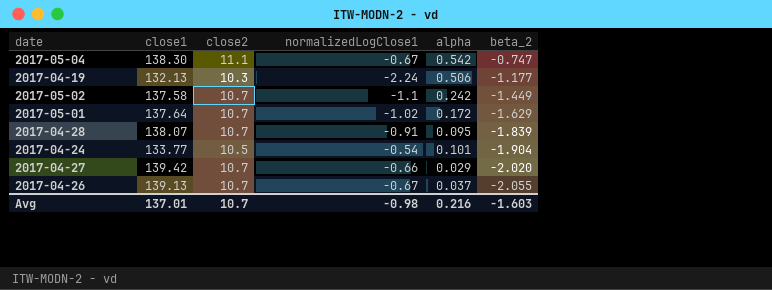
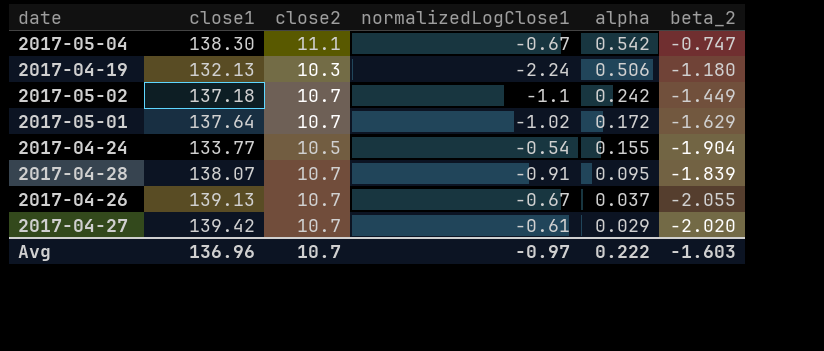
row order: beta_2 descending -> alpha descending
2017-04-19 | beta_2: -1.177 -> -1.180
2017-05-02 | close1: 137.58 -> 137.18
2017-04-24 | alpha: 0.101 -> 0.155
2017-04-27 | normalizedLogClose1: -0.66 -> -0.61
Avg | close1: 137.01 -> 136.96
Avg | normalizedLogClose1: -0.98 -> -0.97
Avg | alpha: 0.216 -> 0.222

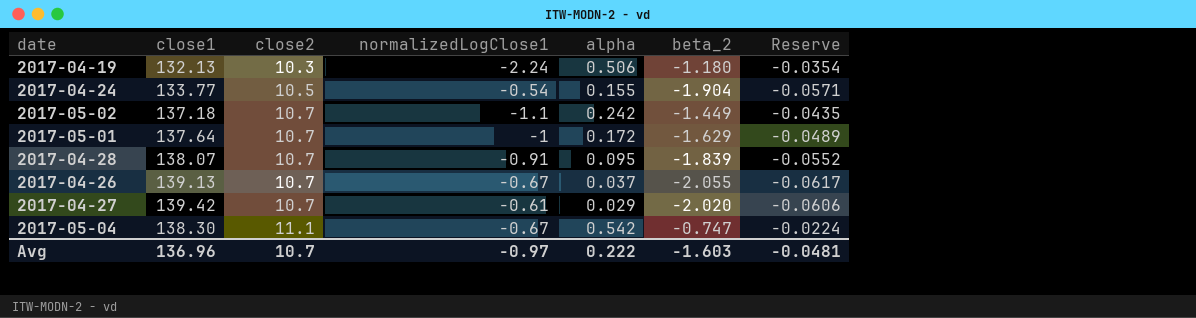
row order: alpha descending -> close2 ascending
column Reserve | formula: none -> [beta_2] * 0.03
2017-05-01 | normalizedLogClose1: -1.02 -> -1

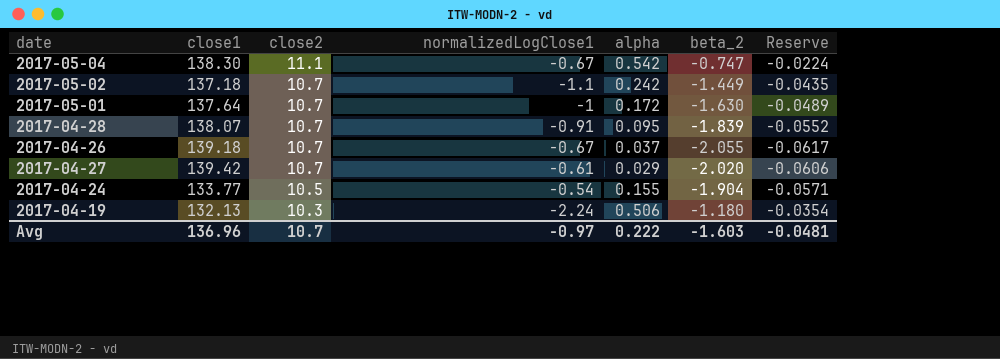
row order: close2 ascending -> close2 descending
2017-05-01 | beta_2: -1.629 -> -1.630
2017-04-26 | close1: 139.13 -> 139.18

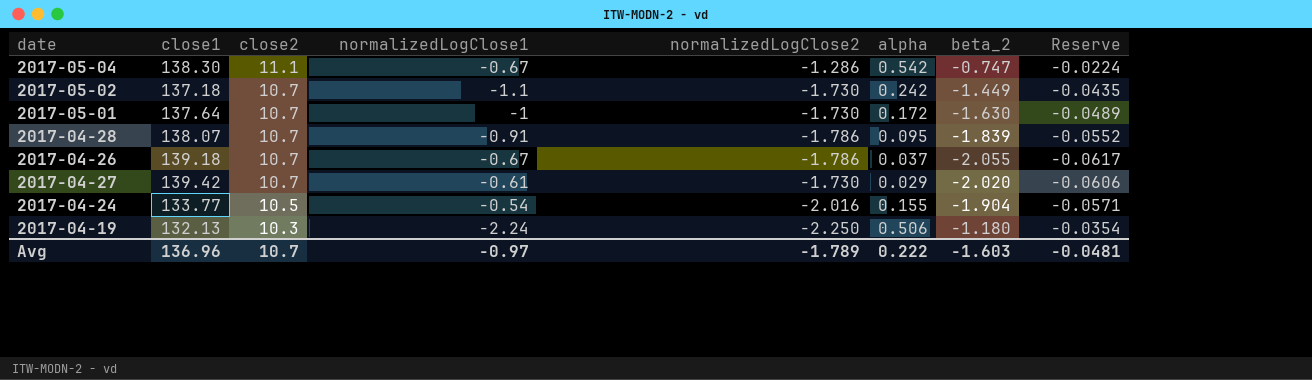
column normalizedLogClose2 | position: none -> 5

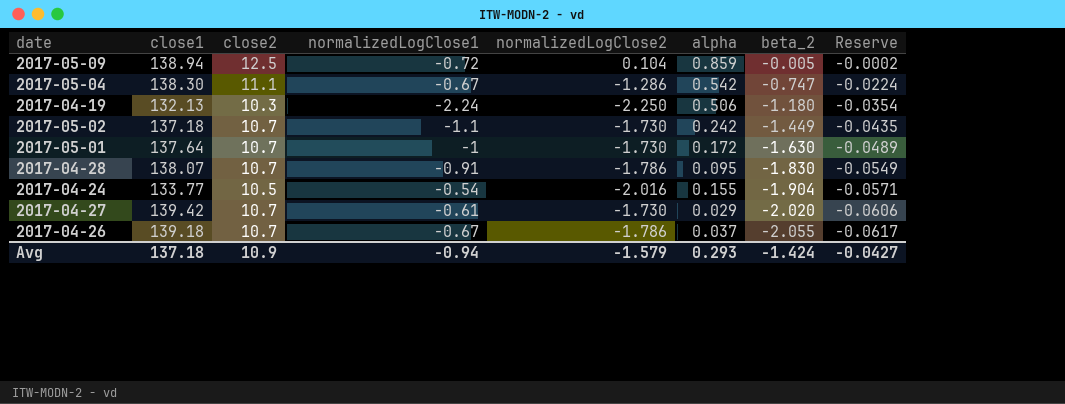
row order: close2 descending -> beta_2 descending
row 2017-05-09: none -> 138.94 | 12.5 | -0.72 | 0.104 | 0.859 | -0.005 | -0.0002
2017-04-28 | beta_2: -1.839 -> -1.830
2017-04-28 | Reserve: -0.0552 -> -0.0549
Avg | close1: 136.96 -> 137.18
Avg | close2: 10.7 -> 10.9
Avg | normalizedLogClose1: -0.97 -> -0.94
Avg | normalizedLogClose2: -1.789 -> -1.579
Avg | alpha: 0.222 -> 0.293
Avg | beta_2: -1.603 -> -1.424
Avg | Reserve: -0.0481 -> -0.0427

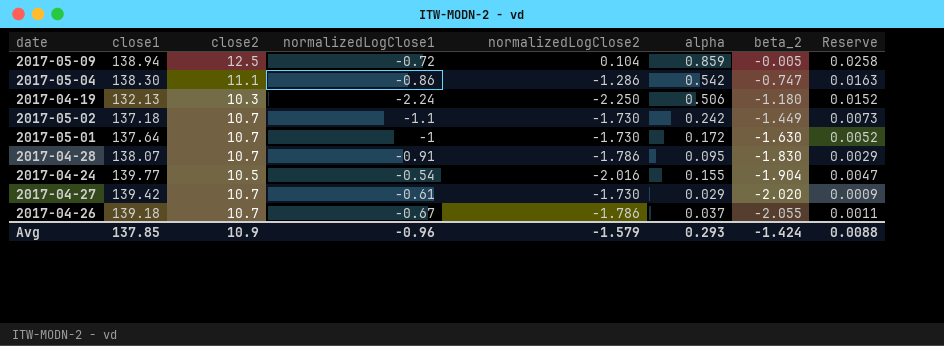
column Reserve | formula: [beta_2] * 0.03 -> [alpha] * 0.03
2017-05-04 | normalizedLogClose1: -0.67 -> -0.86
2017-04-24 | close1: 133.77 -> 139.77
Avg | close1: 137.18 -> 137.85
Avg | normalizedLogClose1: -0.94 -> -0.96
Avg | Reserve: -0.0427 -> 0.0088

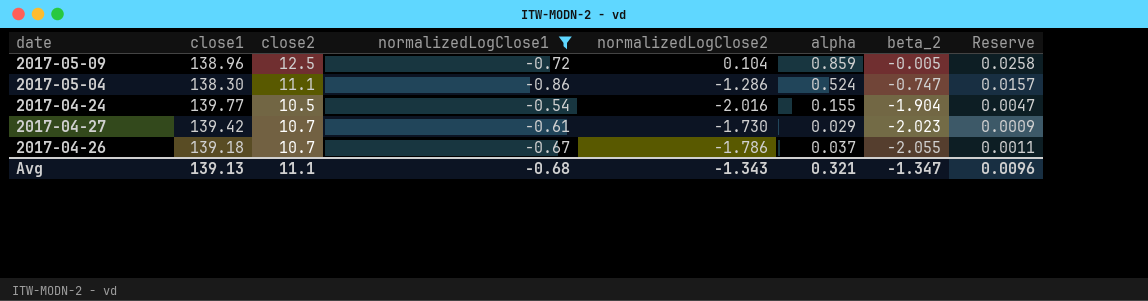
filter: none -> normalizedLogClose1 >= -0.86
2017-05-09 | close1: 138.94 -> 138.96
2017-05-04 | alpha: 0.542 -> 0.524
2017-05-04 | Reserve: 0.0163 -> 0.0157
2017-04-27 | beta_2: -2.020 -> -2.023
Avg | close1: 137.85 -> 139.13
Avg | close2: 10.9 -> 11.1
Avg | normalizedLogClose1: -0.96 -> -0.68
Avg | normalizedLogClose2: -1.579 -> -1.343
Avg | alpha: 0.293 -> 0.321
Avg | beta_2: -1.424 -> -1.347
Avg | Reserve: 0.0088 -> 0.0096

